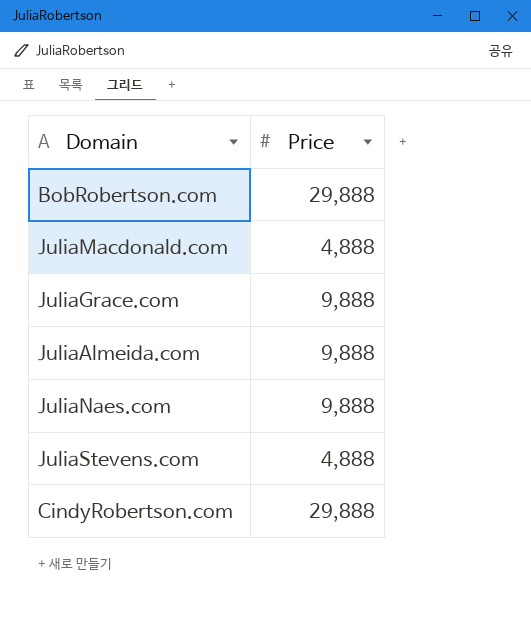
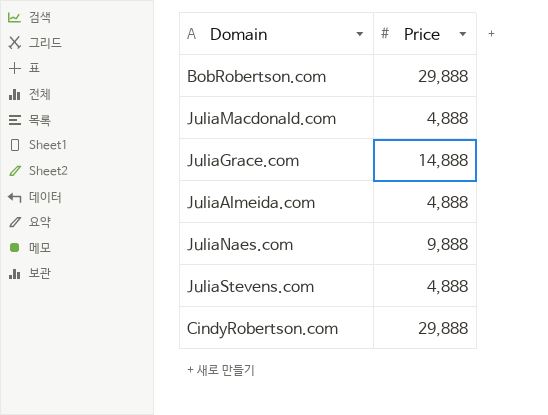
JuliaGrace.com | Price: 9,888 -> 14,888
JuliaAlmeida.com | Price: 9,888 -> 4,888

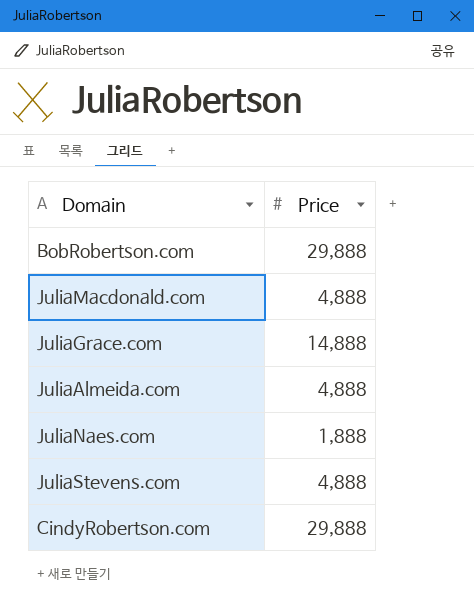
JuliaNaes.com | Price: 9,888 -> 1,888

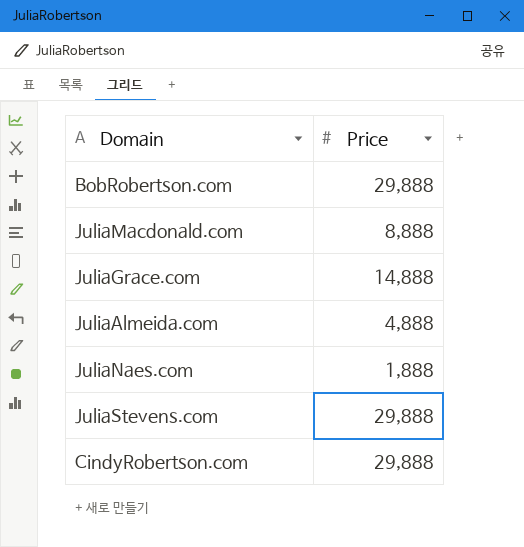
JuliaMacdonald.com | Price: 4,888 -> 8,888
JuliaStevens.com | Price: 4,888 -> 29,888

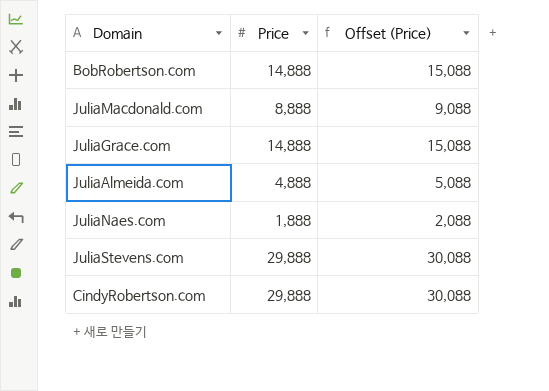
column Offset (Price) | formula: none -> [Price] + 200
BobRobertson.com | Price: 29,888 -> 14,888

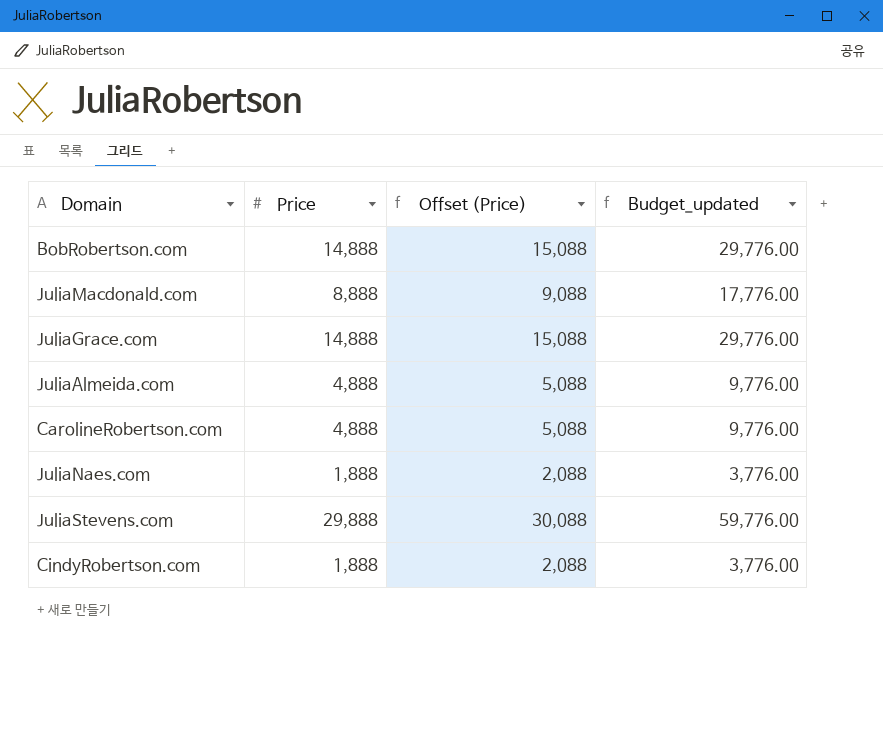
column Budget_updated | formula: none -> [Price] * 2
row CarolineRobertson.com: none -> 4,888 | 5,088 | 9,776.00
CindyRobertson.com | Price: 29,888 -> 1,888
CindyRobertson.com | Offset (Price): 30,088 -> 2,088

